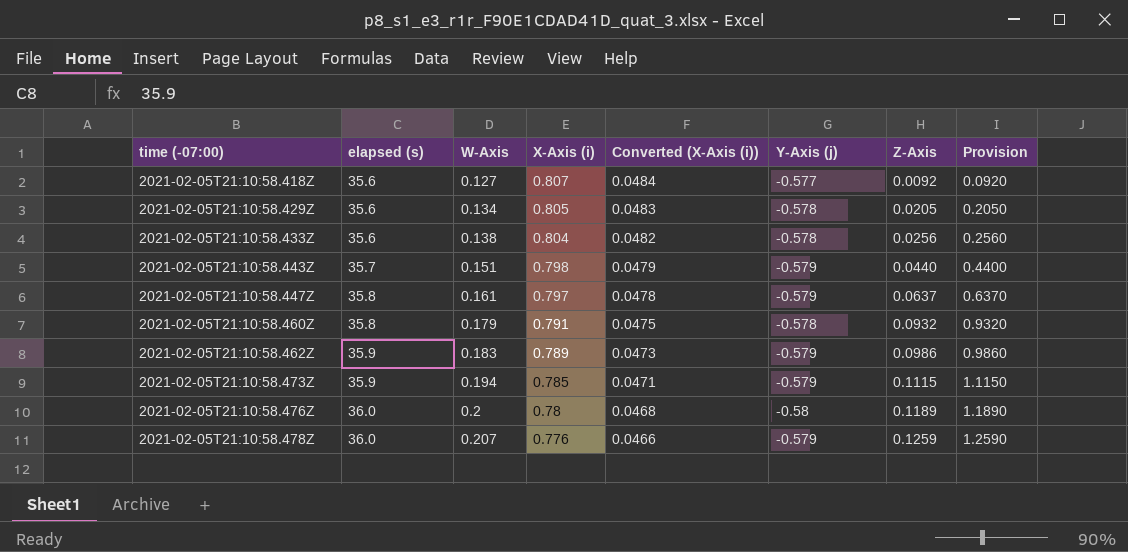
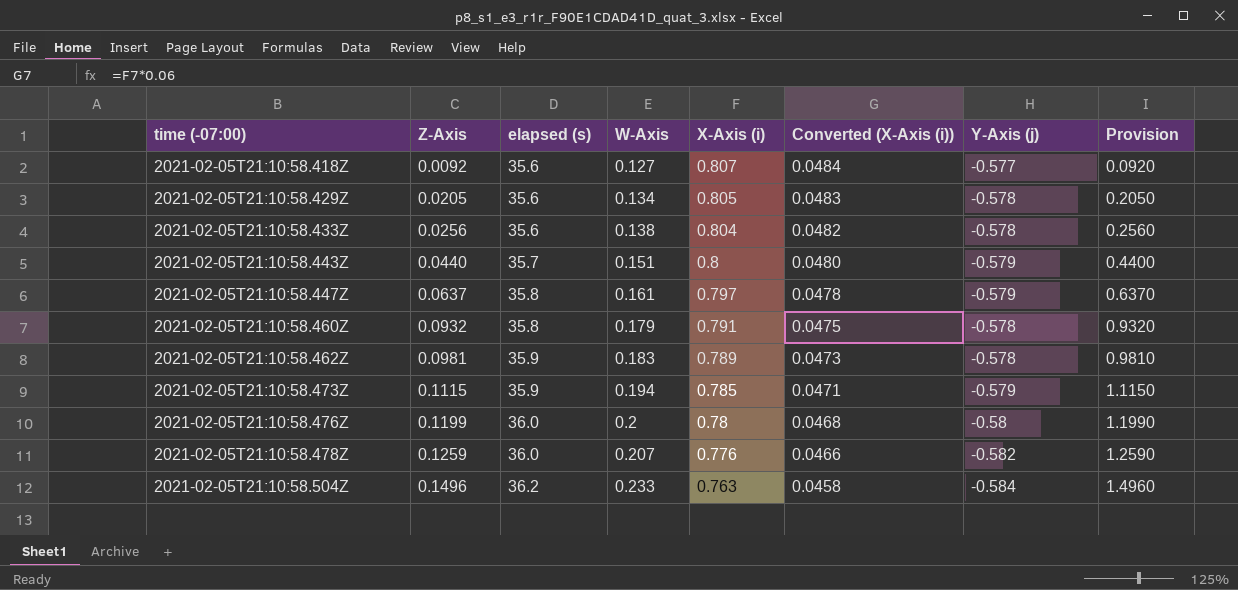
column Z-Axis | position: 7 -> 2
2021-02-05T21:10:58.443Z | X-Axis (i): 0.798 -> 0.8
2021-02-05T21:10:58.443Z | Converted (X-Axis (i)): 0.0479 -> 0.0480
2021-02-05T21:10:58.462Z | Z-Axis: 0.0986 -> 0.0981
2021-02-05T21:10:58.462Z | Y-Axis (j): -0.579 -> -0.578
2021-02-05T21:10:58.462Z | Provision: 0.9860 -> 0.9810
2021-02-05T21:10:58.476Z | Z-Axis: 0.1189 -> 0.1199
2021-02-05T21:10:58.476Z | Provision: 1.1890 -> 1.1990
2021-02-05T21:10:58.478Z | Y-Axis (j): -0.579 -> -0.582
row 2021-02-05T21:10:58.504Z: none -> 0.1496 | 36.2 | 0.233 | 0.763 | 0.0458 | -0.584 | 1.4960

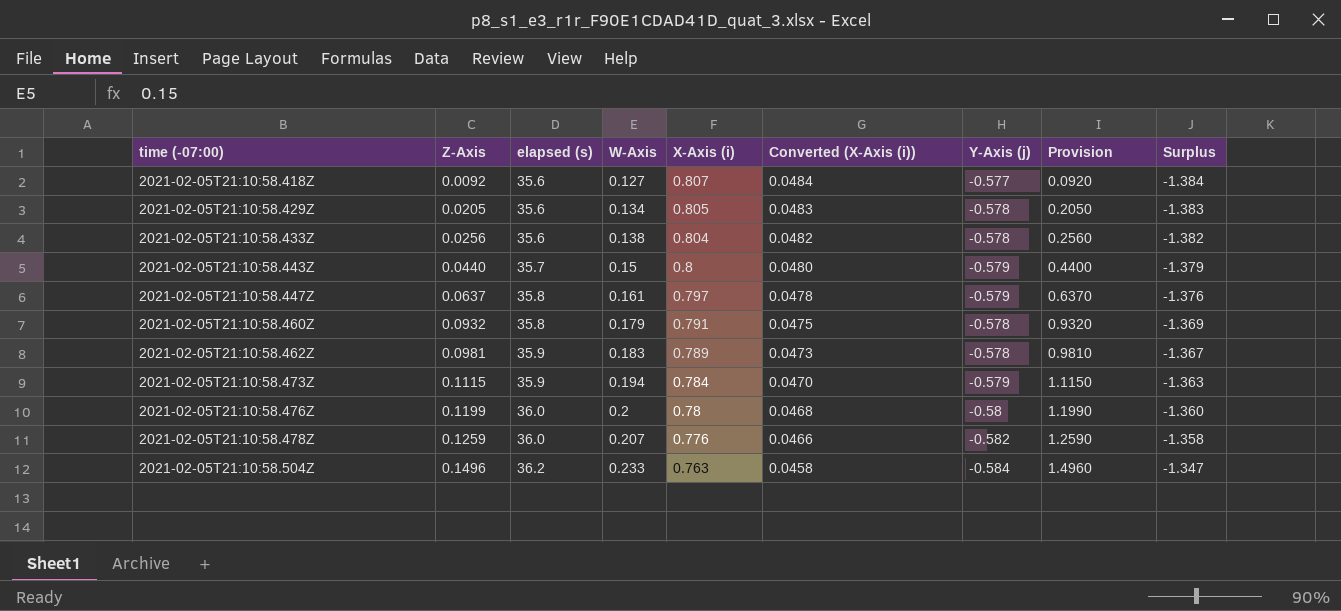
column Surplus | formula: none -> [Y-Axis (j)] - [X-Axis (i)]
2021-02-05T21:10:58.443Z | W-Axis: 0.151 -> 0.15
2021-02-05T21:10:58.473Z | X-Axis (i): 0.785 -> 0.784
2021-02-05T21:10:58.473Z | Converted (X-Axis (i)): 0.0471 -> 0.0470

